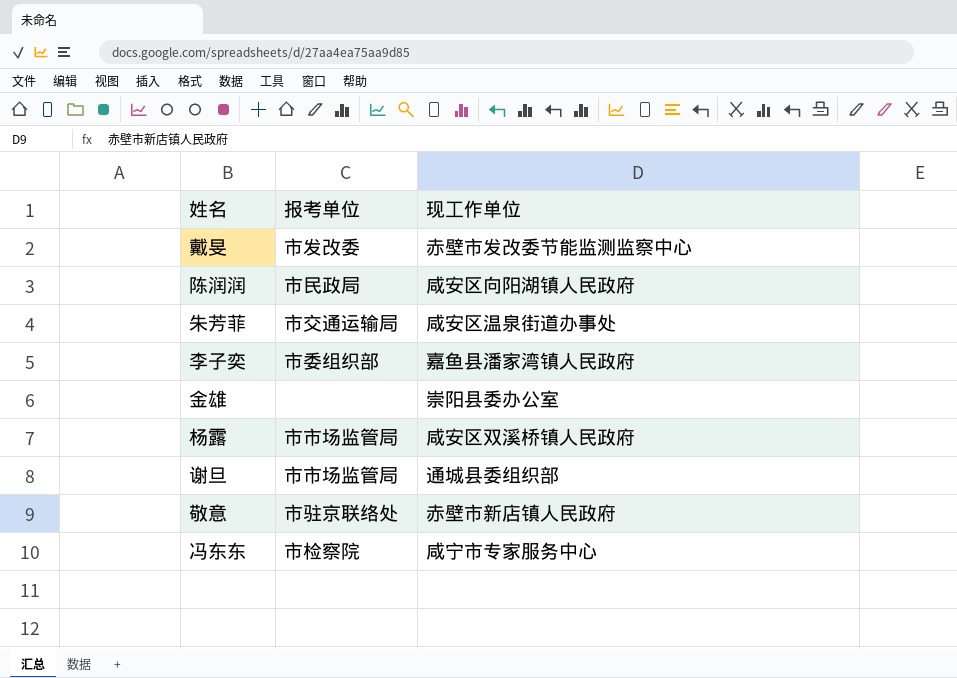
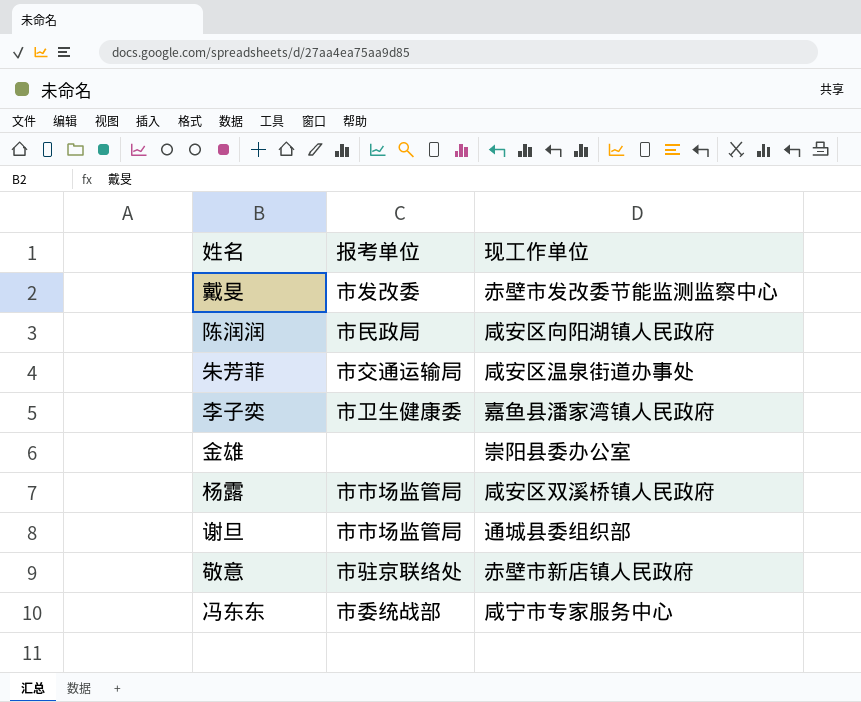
李子奕 | 报考单位: 市委组织部 -> 市卫生健康委
冯东东 | 报考单位: 市检察院 -> 市委统战部

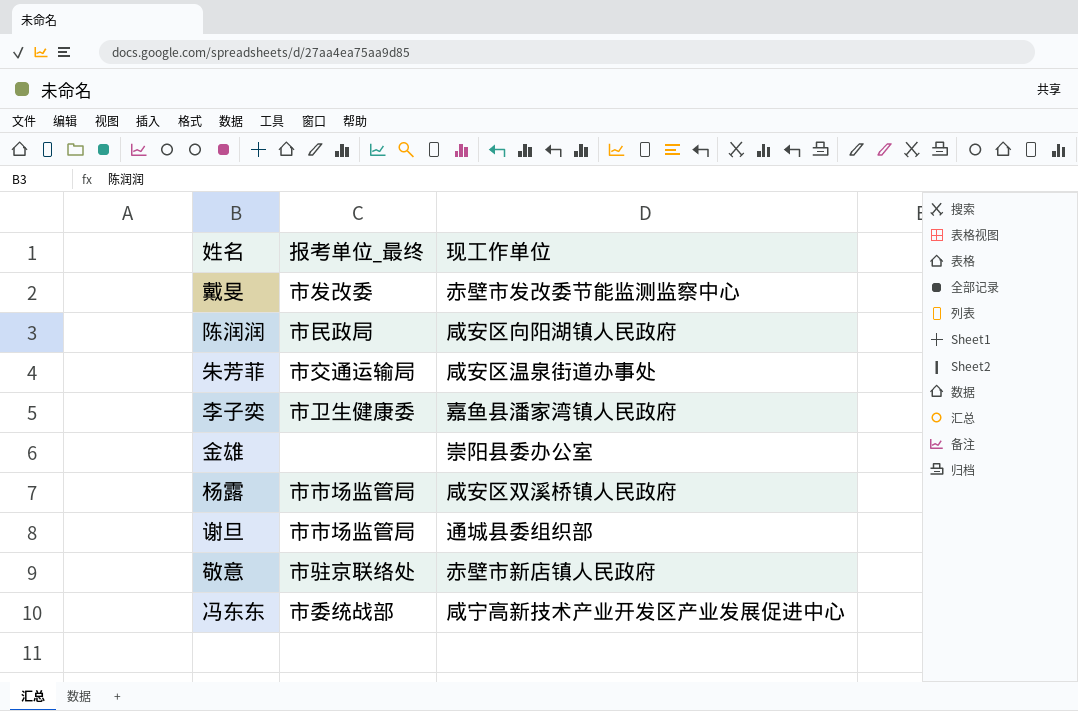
column name: 报考单位 -> 报考单位_最终
冯东东 | 现工作单位: 咸宁市专家服务中心 -> 咸宁高新技术产业开发区产业发展促进中心

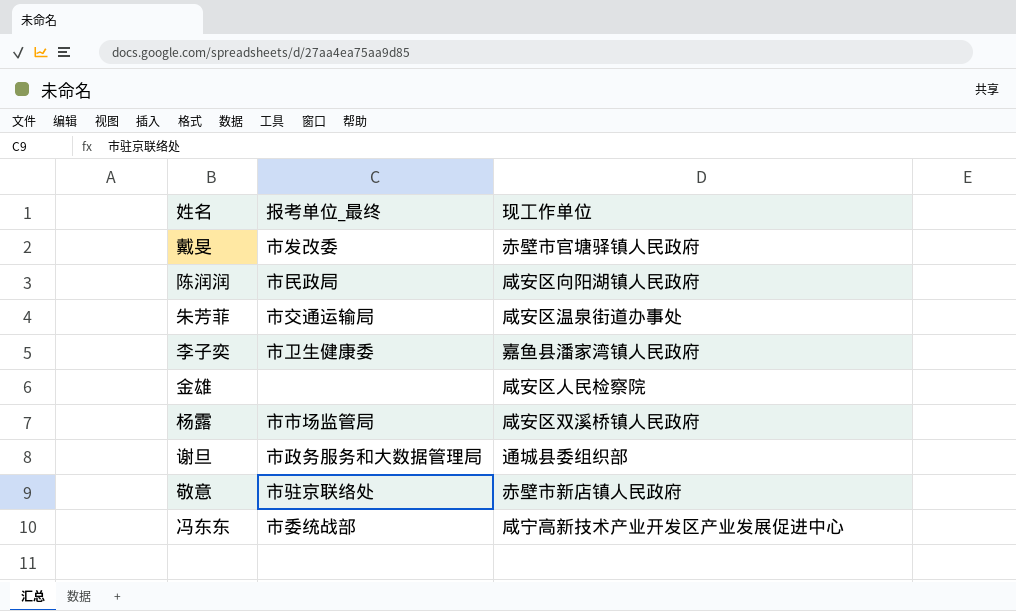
戴旻 | 现工作单位: 赤壁市发改委节能监测监察中心 -> 赤壁市官塘驿镇人民政府
金雄 | 现工作单位: 崇阳县委办公室 -> 咸安区人民检察院
谢旦 | 报考单位_最终: 市市场监管局 -> 市政务服务和大数据管理局

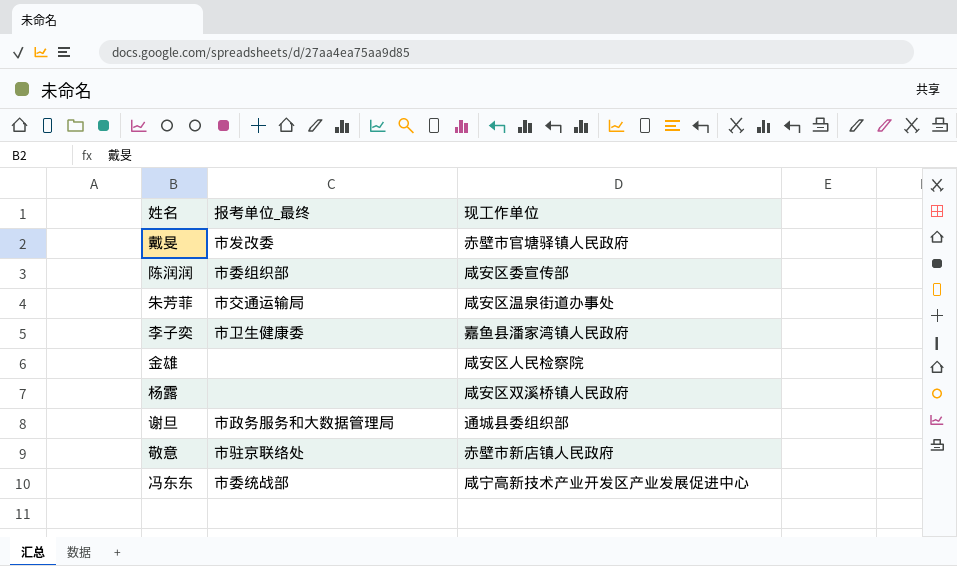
陈润润 | 报考单位_最终: 市民政局 -> 市委组织部
陈润润 | 现工作单位: 咸安区向阳湖镇人民政府 -> 咸安区委宣传部
杨露 | 报考单位_最终: 市市场监管局 -> none

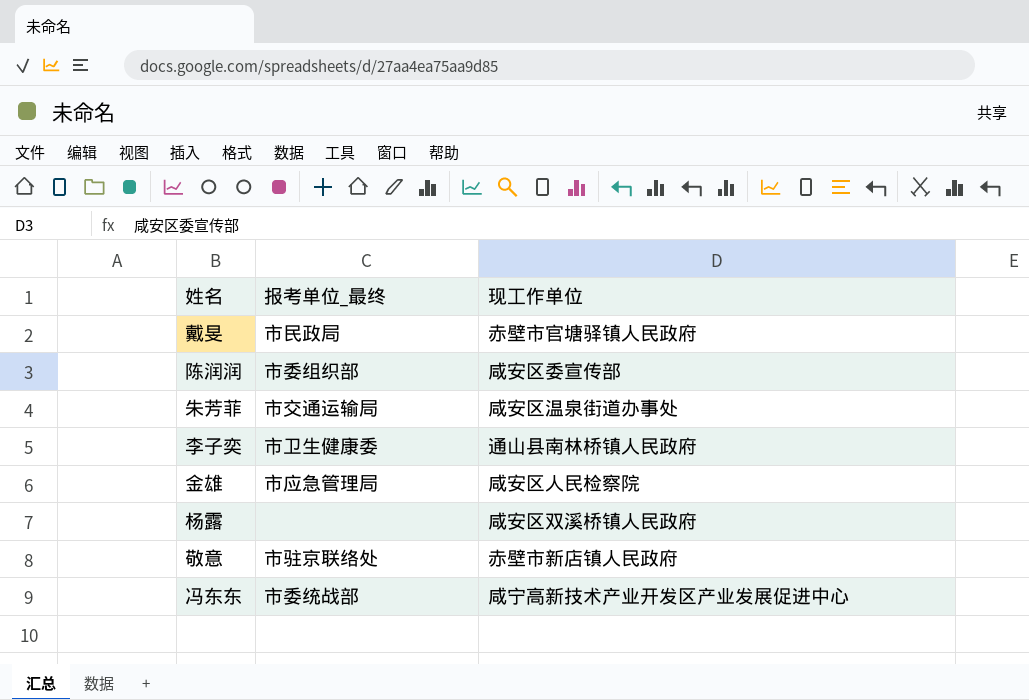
row 谢旦: 市政务服务和大数据管理局 | 通城县委组织部 -> none
戴旻 | 报考单位_最终: 市发改委 -> 市民政局
李子奕 | 现工作单位: 嘉鱼县潘家湾镇人民政府 -> 通山县南林桥镇人民政府
金雄 | 报考单位_最终: none -> 市应急管理局

